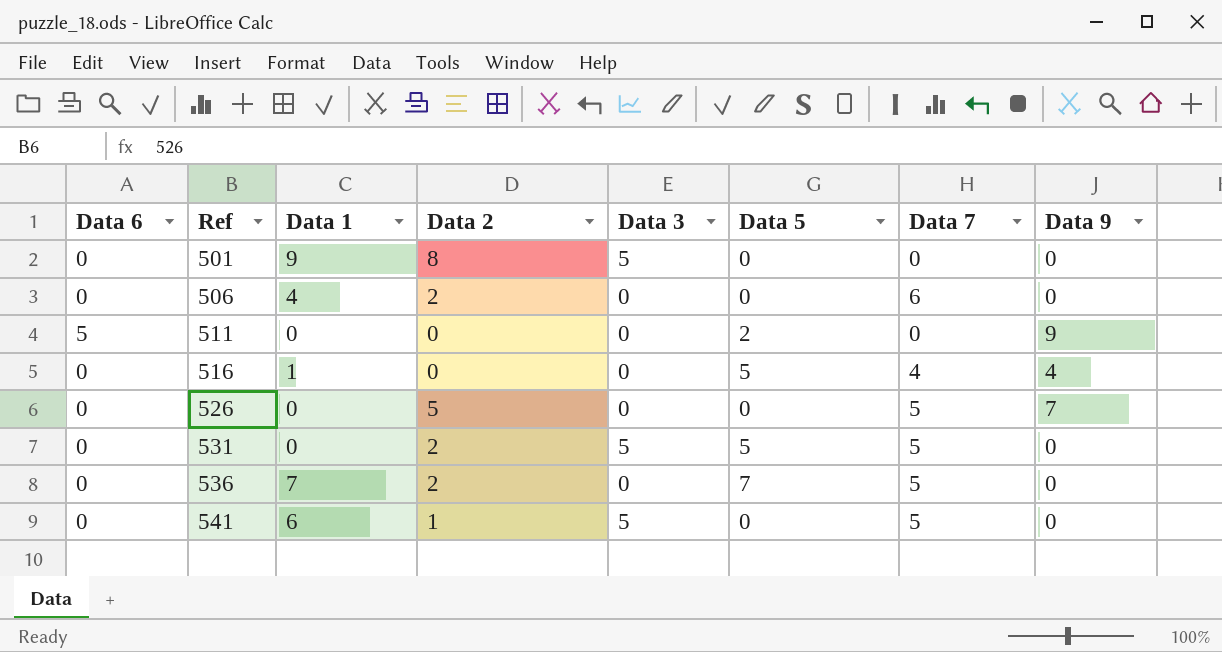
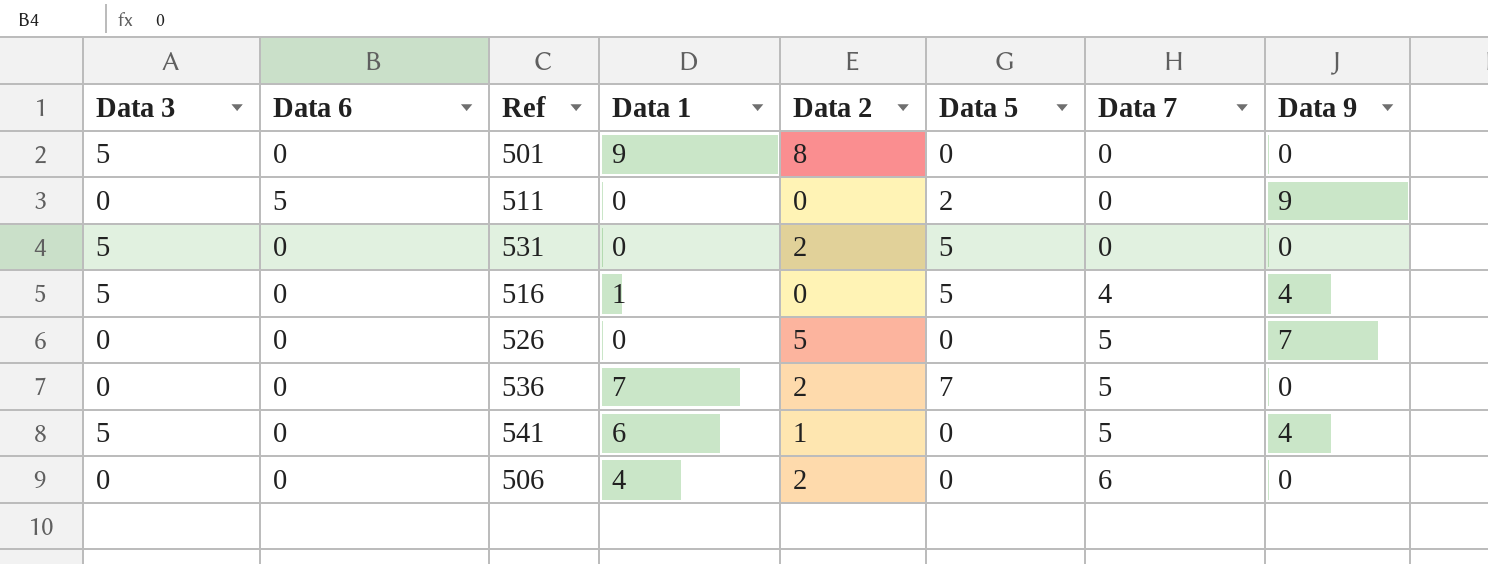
row order: Ref ascending -> Data 7 ascending
column Data 3 | position: 5 -> 1
531 | Data 7: 5 -> 0
516 | Data 3: 0 -> 5
541 | Data 9: 0 -> 4

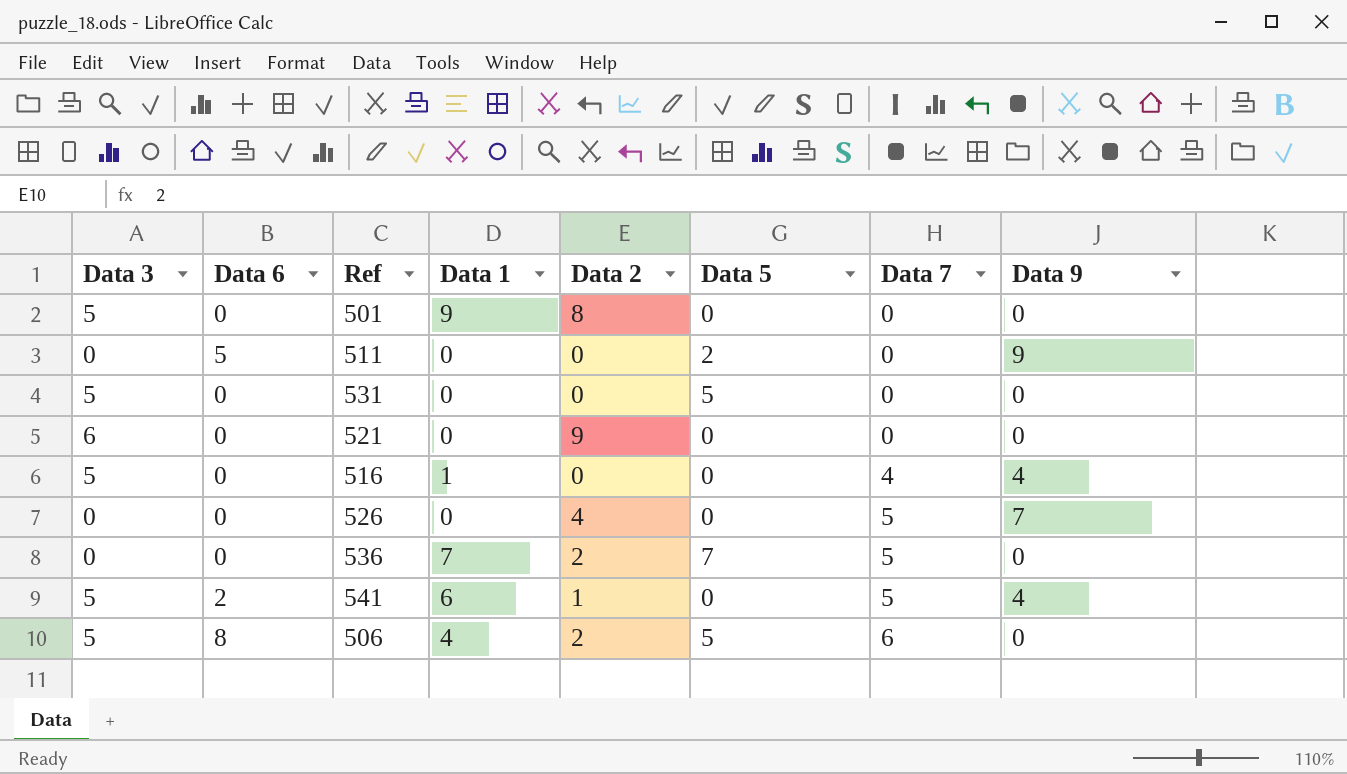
531 | Data 2: 2 -> 0
row 521: none -> 6 | 0 | 0 | 9 | 0 | 0 | 0
516 | Data 5: 5 -> 0
526 | Data 2: 5 -> 4
541 | Data 6: 0 -> 2
506 | Data 3: 0 -> 5
506 | Data 6: 0 -> 8
506 | Data 5: 0 -> 5

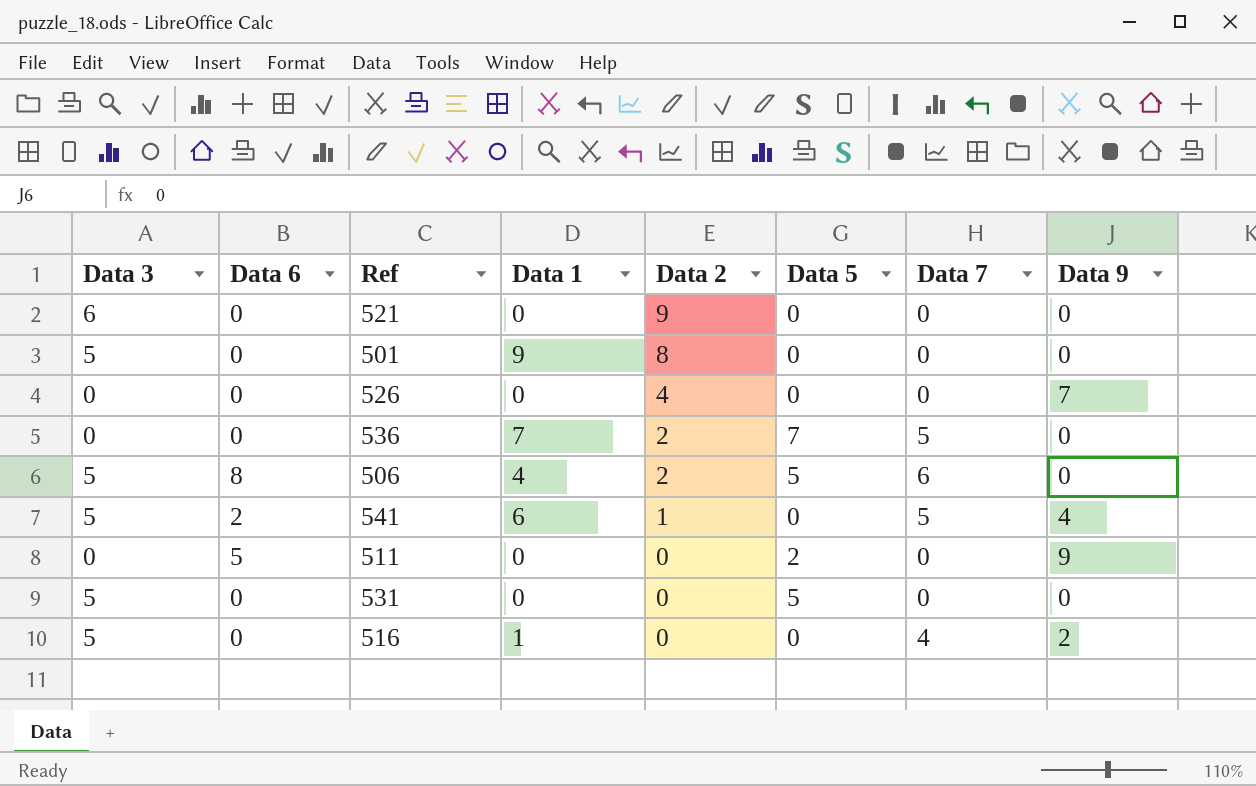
row order: Data 7 ascending -> Data 2 descending
526 | Data 7: 5 -> 0
516 | Data 9: 4 -> 2

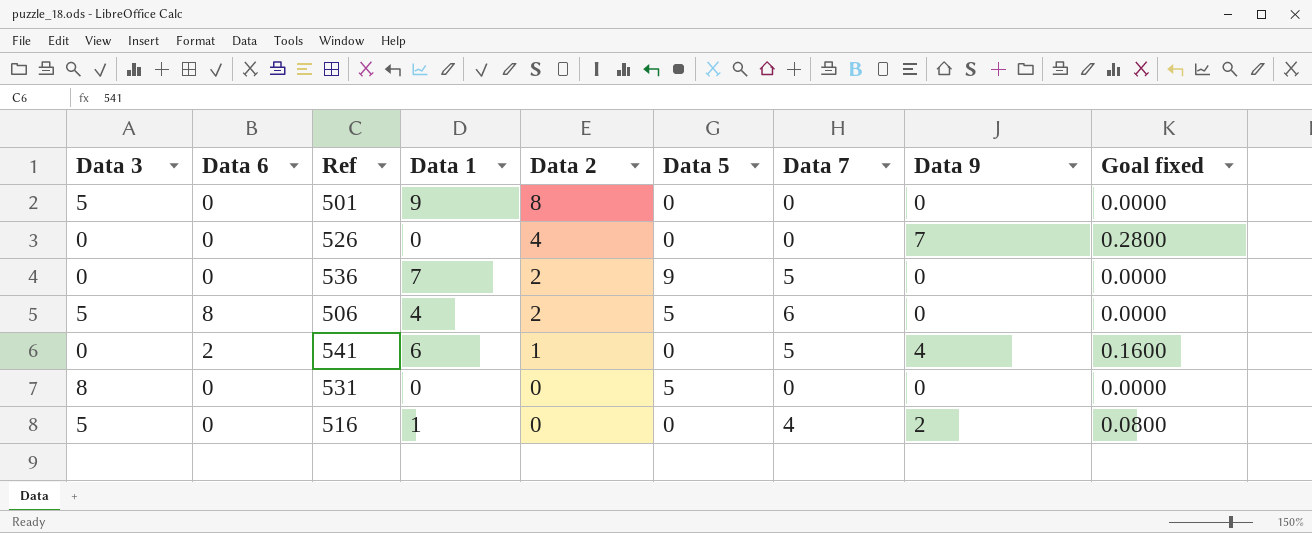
column Goal fixed | formula: none -> [Data 9] * 0.04
row 521: 6 | 0 | 0 | 9 | 0 | 0 | 0 -> none
row 511: 0 | 5 | 0 | 0 | 2 | 0 | 9 -> none
536 | Data 5: 7 -> 9
541 | Data 3: 5 -> 0
531 | Data 3: 5 -> 8

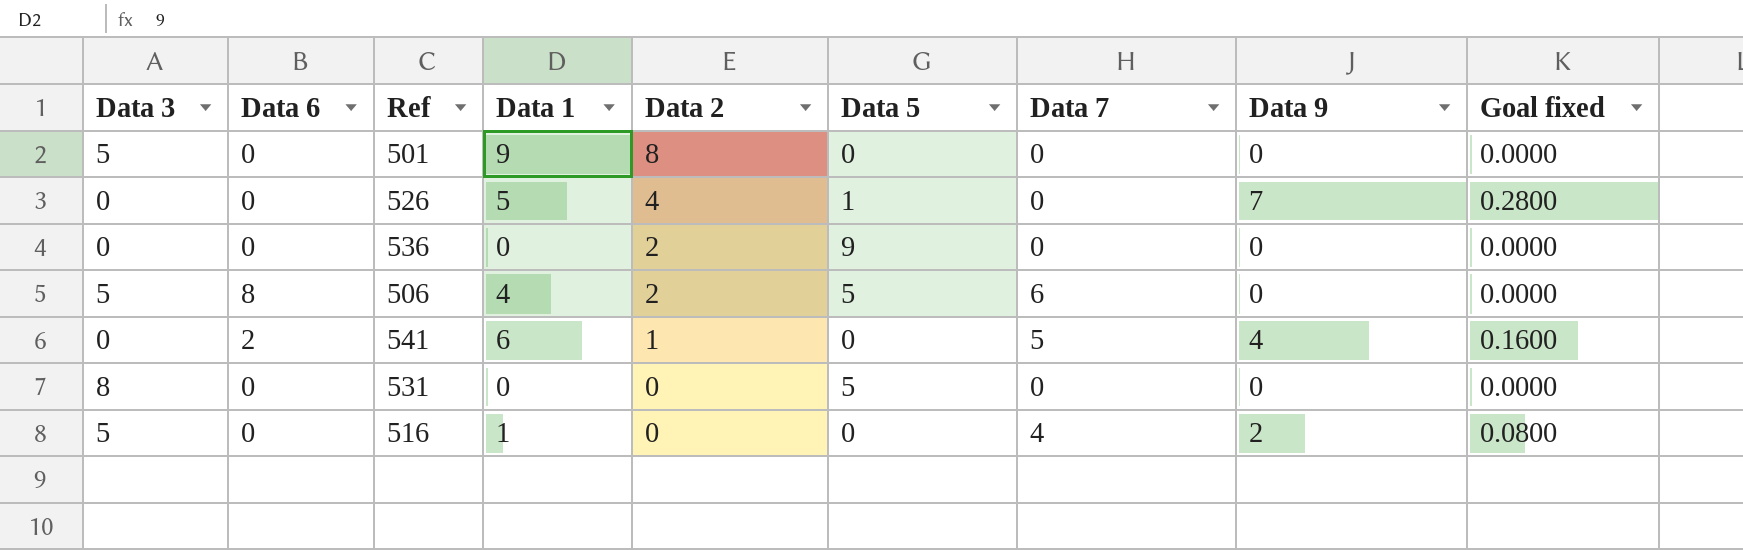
526 | Data 1: 0 -> 5
526 | Data 5: 0 -> 1
536 | Data 1: 7 -> 0
536 | Data 7: 5 -> 0

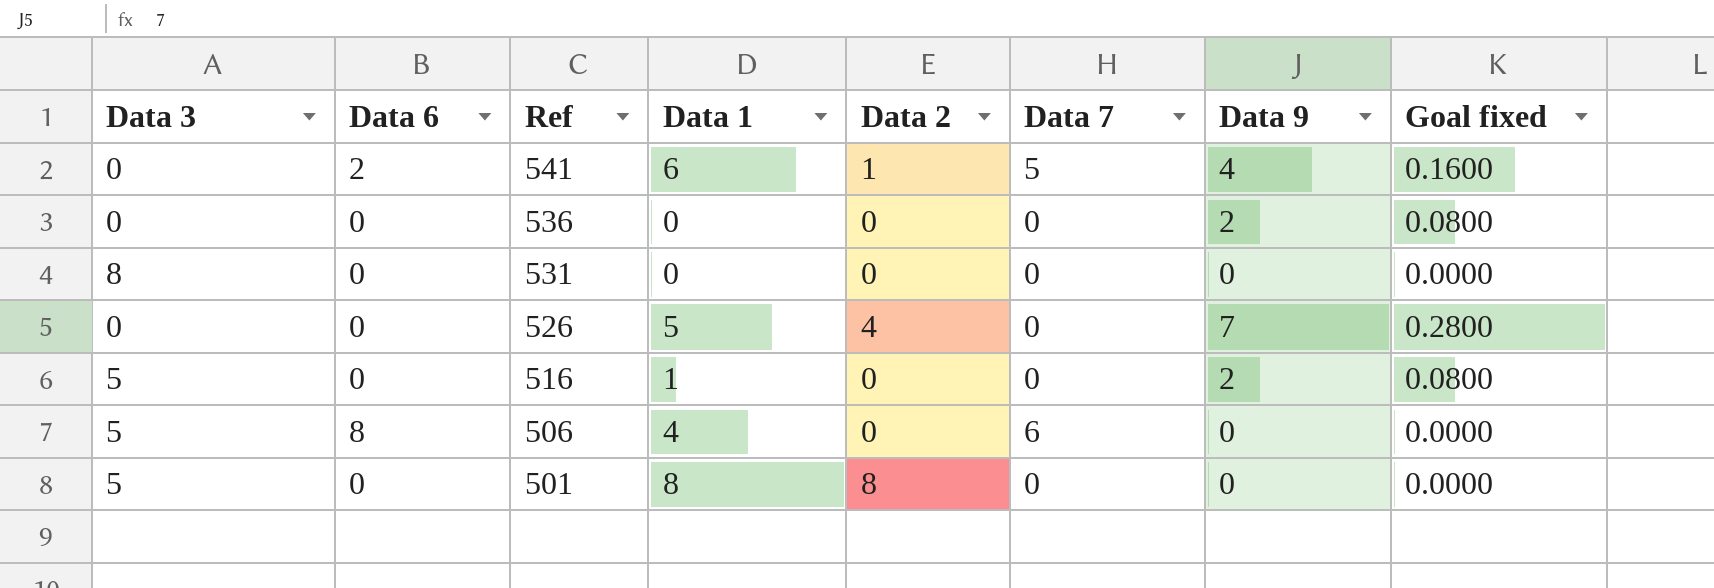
row order: Data 2 descending -> Ref descending
column Data 5 | position: 6 -> none
536 | Data 2: 2 -> 0
536 | Data 9: 0 -> 2
536 | Goal fixed: 0.0000 -> 0.0800
516 | Data 7: 4 -> 0
506 | Data 2: 2 -> 0
501 | Data 1: 9 -> 8

